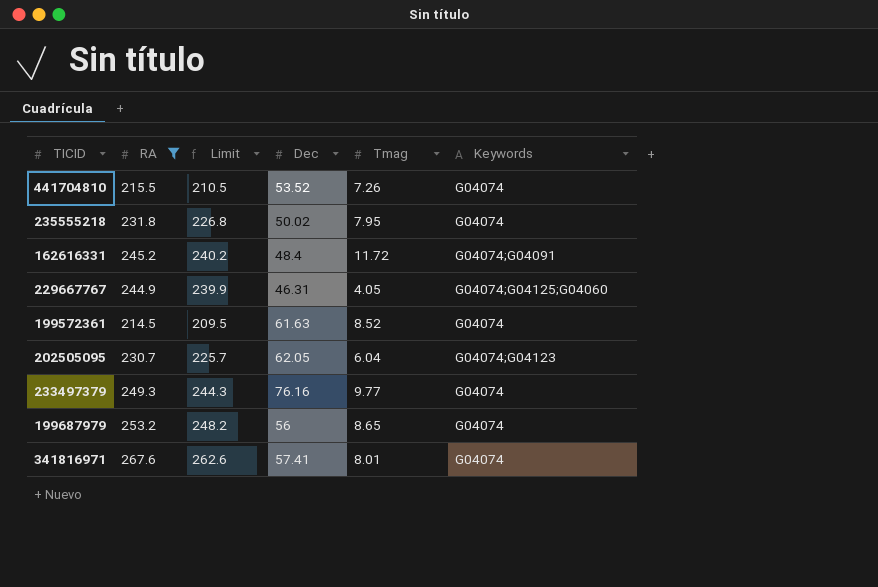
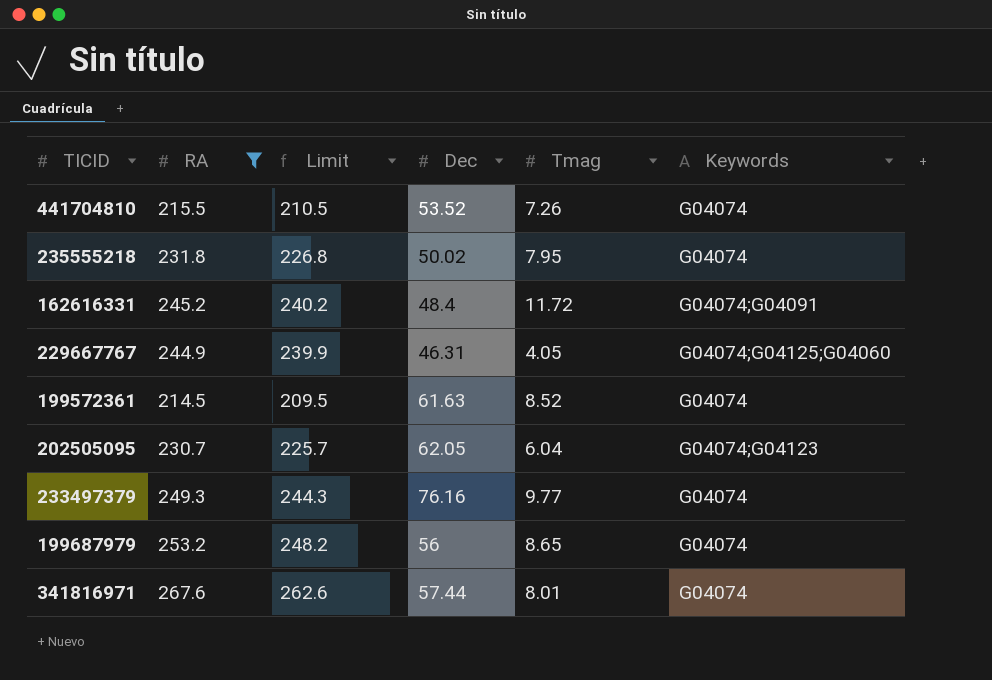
341816971 | Dec: 57.41 -> 57.44

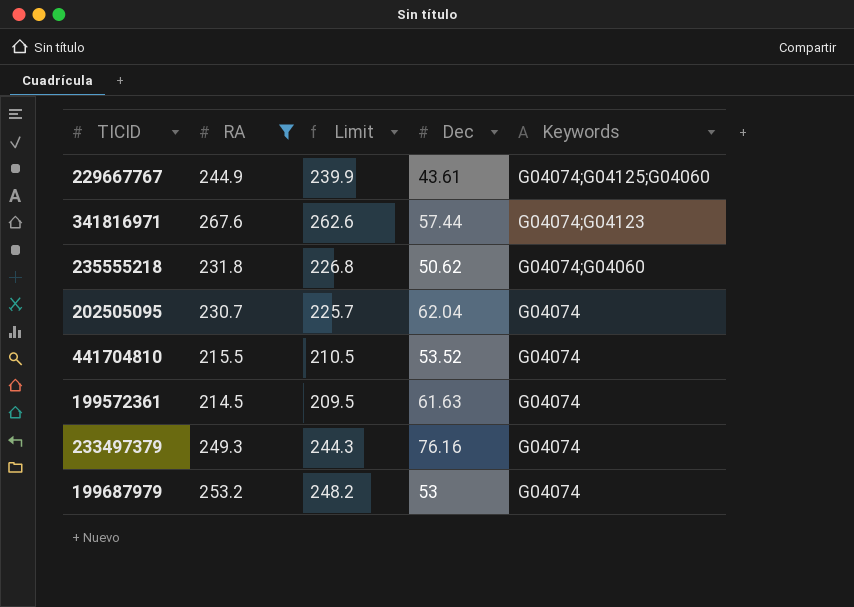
row order: none -> Keywords descending
column Tmag | position: 5 -> none
row 162616331: 245.2 | 240.2 | 48.4 | 11.72 | G04074;G04091 -> none
229667767 | Dec: 46.31 -> 43.61
341816971 | Keywords: G04074 -> G04074;G04123
235555218 | Dec: 50.02 -> 50.62
235555218 | Keywords: G04074 -> G04074;G04060
202505095 | Dec: 62.05 -> 62.04
202505095 | Keywords: G04074;G04123 -> G04074
199687979 | Dec: 56 -> 53

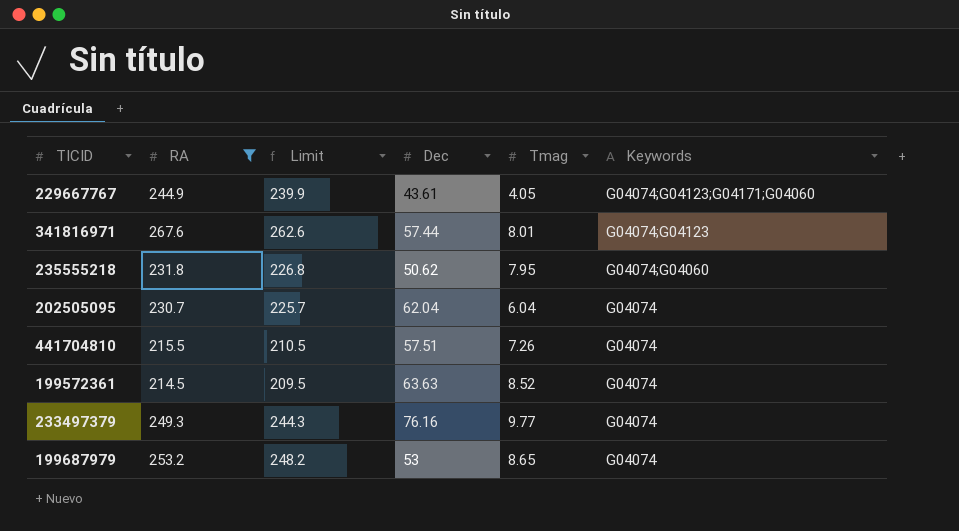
column Tmag | position: none -> 5
229667767 | Keywords: G04074;G04125;G04060 -> G04074;G04123;G04171;G04060
441704810 | Dec: 53.52 -> 57.51
199572361 | Dec: 61.63 -> 63.63

